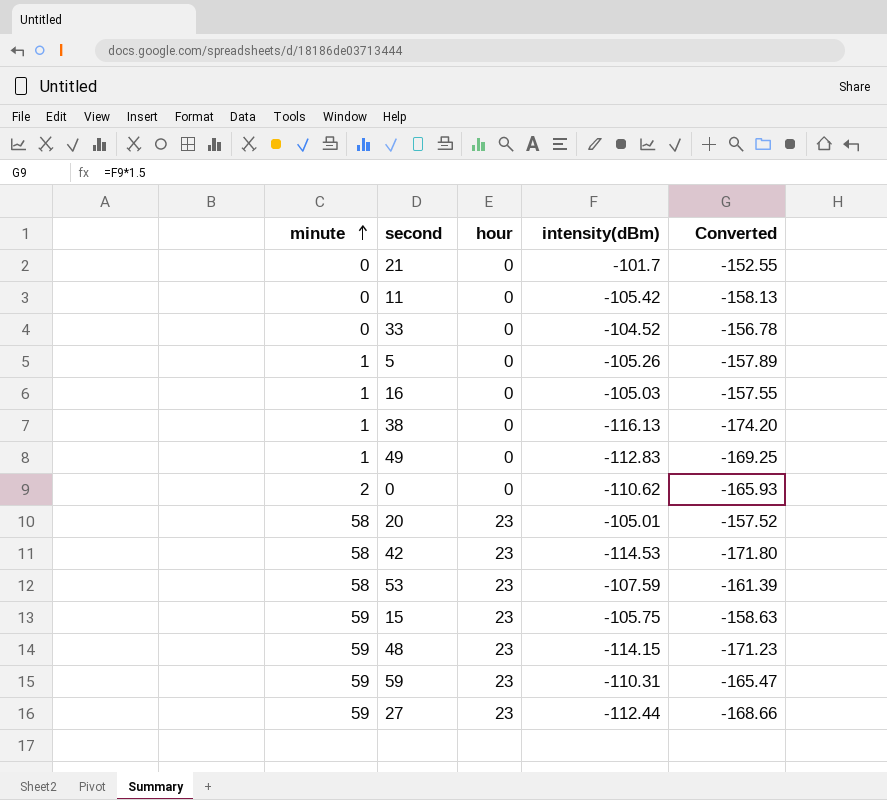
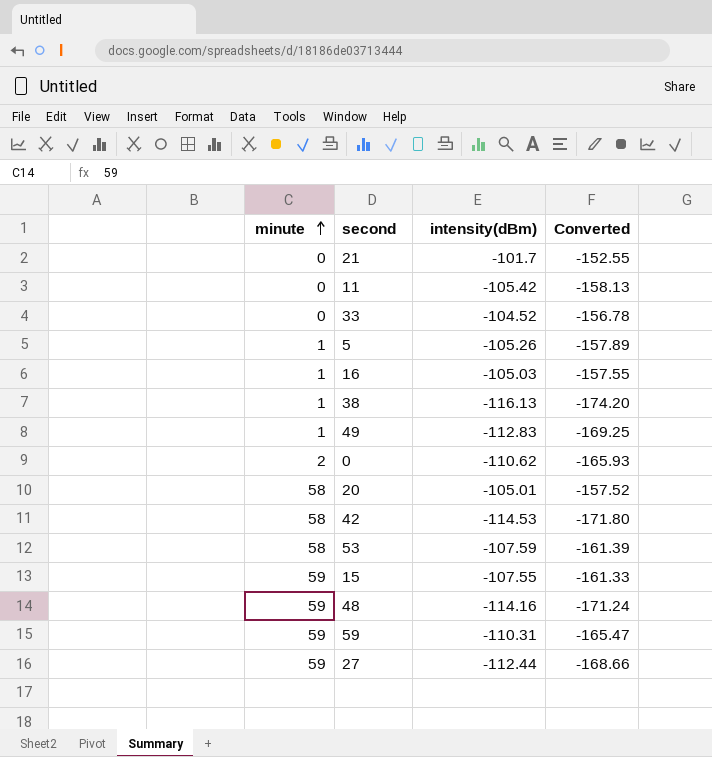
column hour | position: 3 -> none
15 | intensity(dBm): -105.75 -> -107.55
15 | Converted: -158.63 -> -161.33
48 | intensity(dBm): -114.15 -> -114.16
48 | Converted: -171.23 -> -171.24

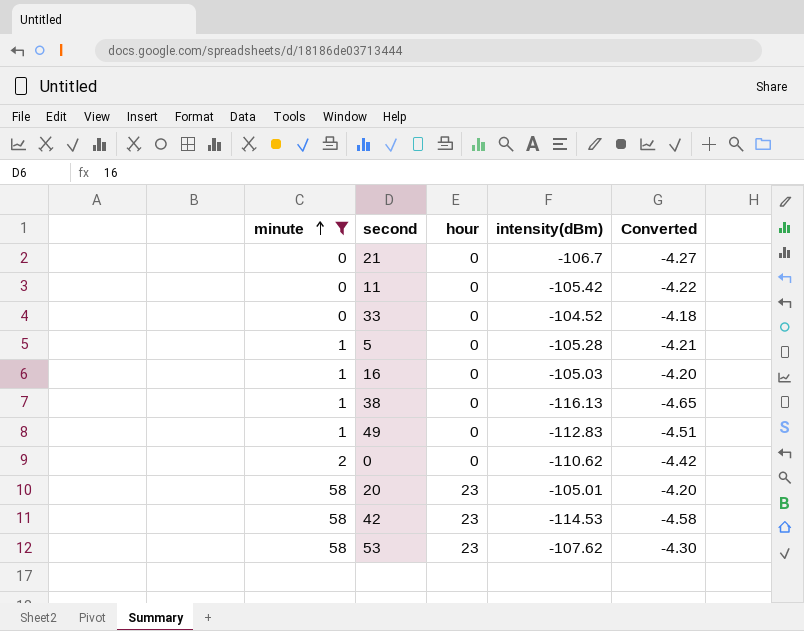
filter: none -> minute != 59
column hour | position: none -> 3
column Converted | formula: [intensity(dBm)] * 1.5 -> [intensity(dBm)] * 0.04
21 | intensity(dBm): -101.7 -> -106.7
5 | intensity(dBm): -105.26 -> -105.28
53 | intensity(dBm): -107.59 -> -107.62

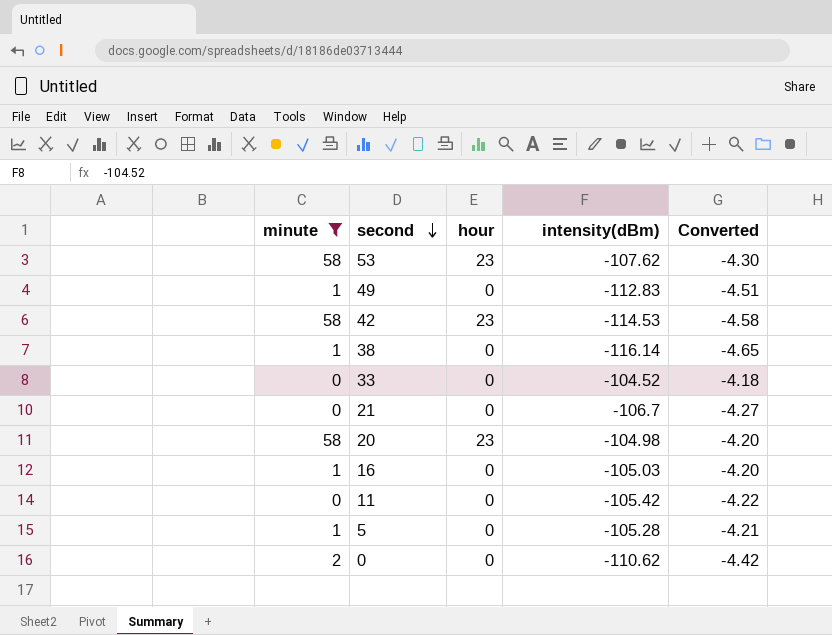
row order: minute ascending -> second descending
38 | intensity(dBm): -116.13 -> -116.14
20 | intensity(dBm): -105.01 -> -104.98

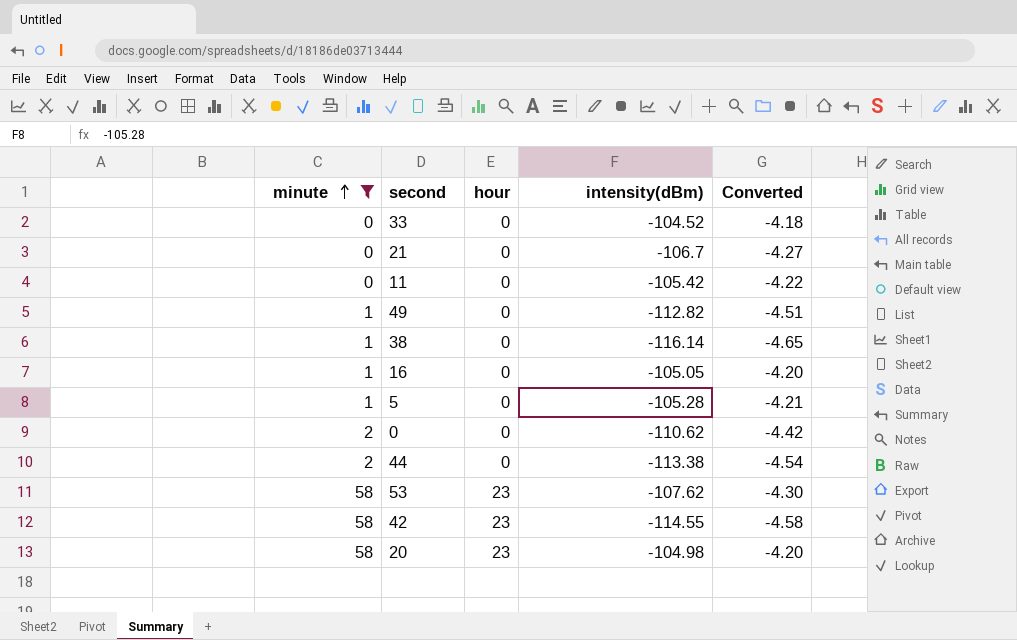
row order: second descending -> minute ascending
49 | intensity(dBm): -112.83 -> -112.82
16 | intensity(dBm): -105.03 -> -105.05
row 44: none -> 2 | 0 | -113.38 | -4.54
42 | intensity(dBm): -114.53 -> -114.55

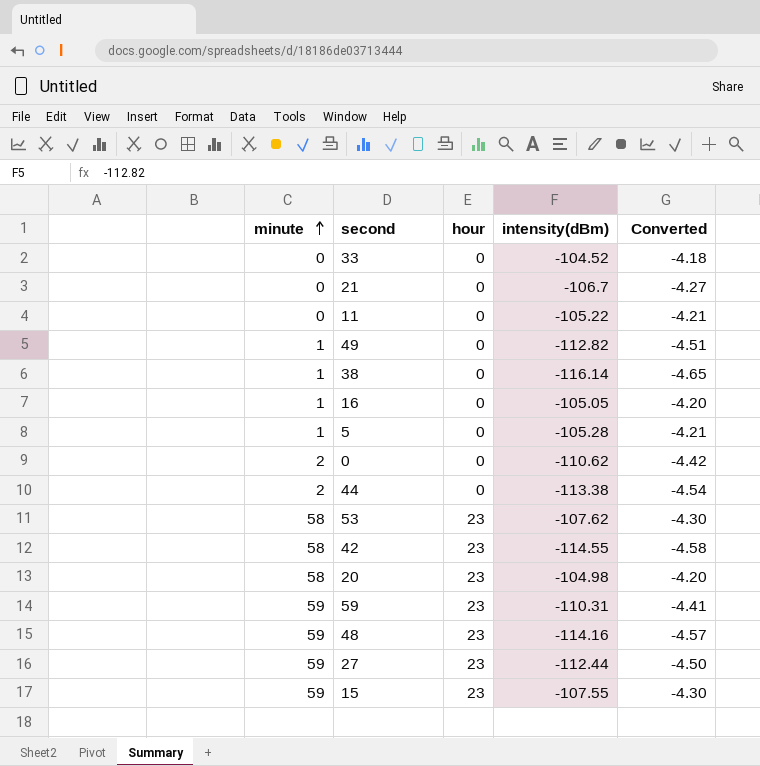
filter: minute != 59 -> none
11 | intensity(dBm): -105.42 -> -105.22
11 | Converted: -4.22 -> -4.21

